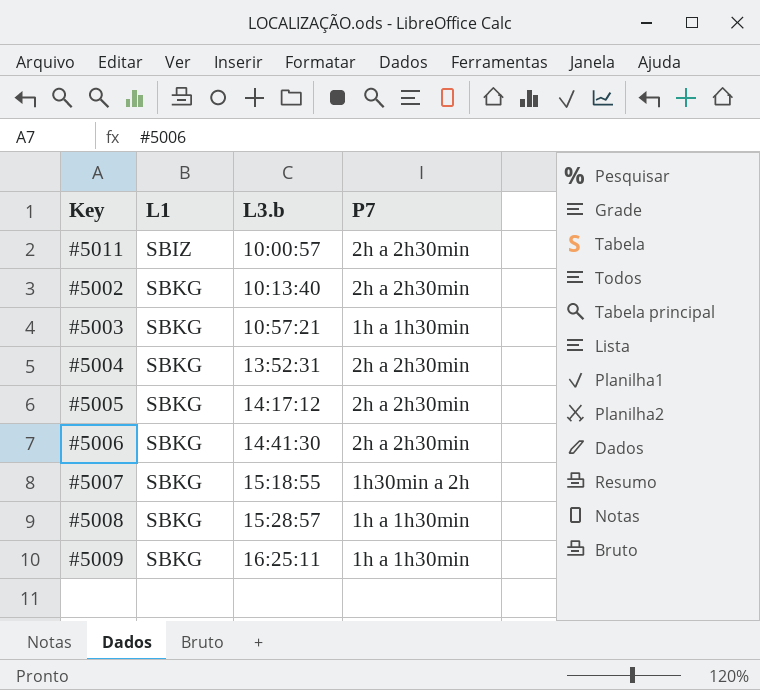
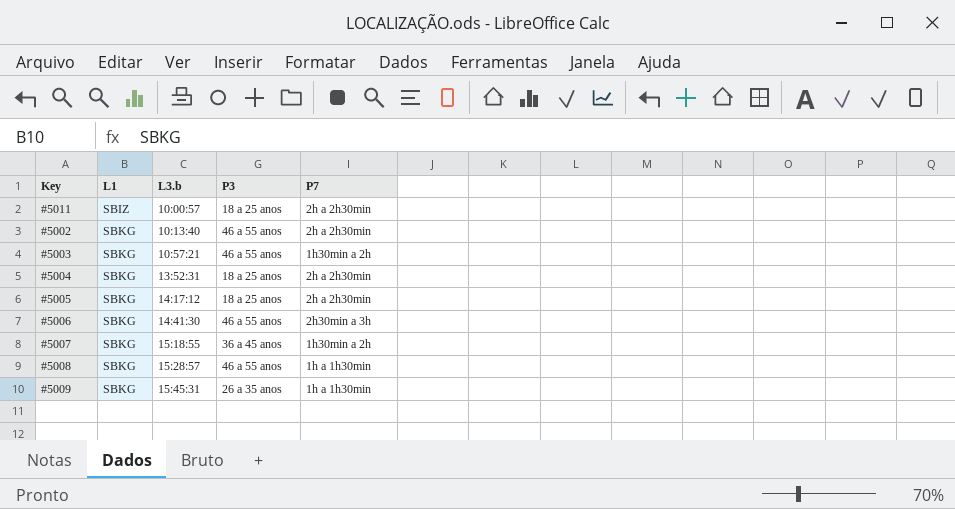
column P3 | position: none -> 4
#5003 | P7: 1h a 1h30min -> 1h30min a 2h
#5006 | P7: 2h a 2h30min -> 2h30min a 3h
#5009 | L3.b: 16:25:11 -> 15:45:31

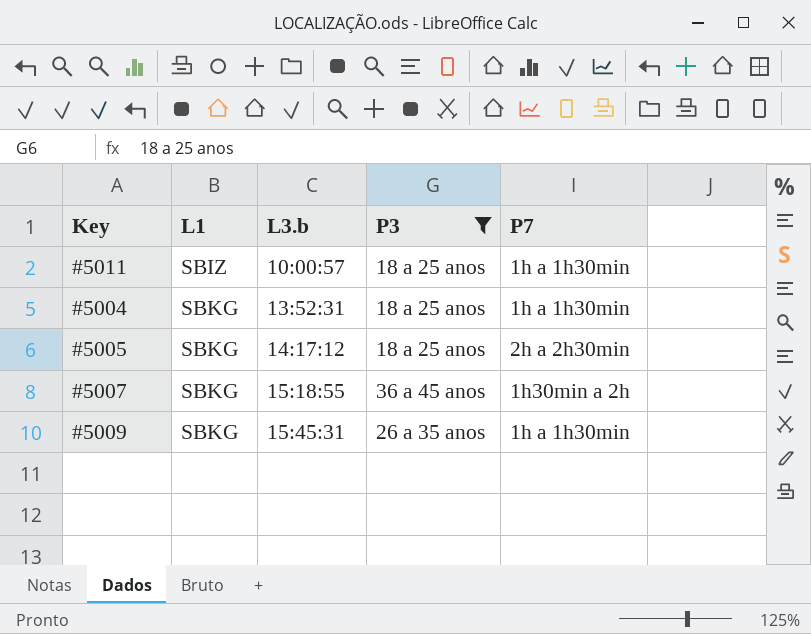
filter: none -> P3 != 46 a 55 anos
#5011 | P7: 2h a 2h30min -> 1h a 1h30min
#5004 | P7: 2h a 2h30min -> 1h a 1h30min

